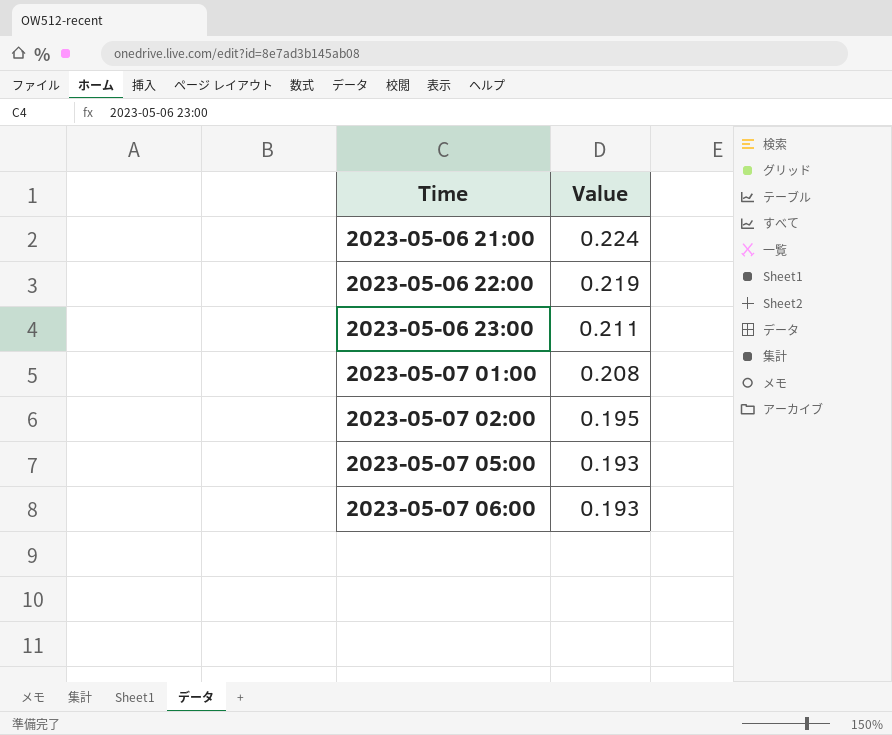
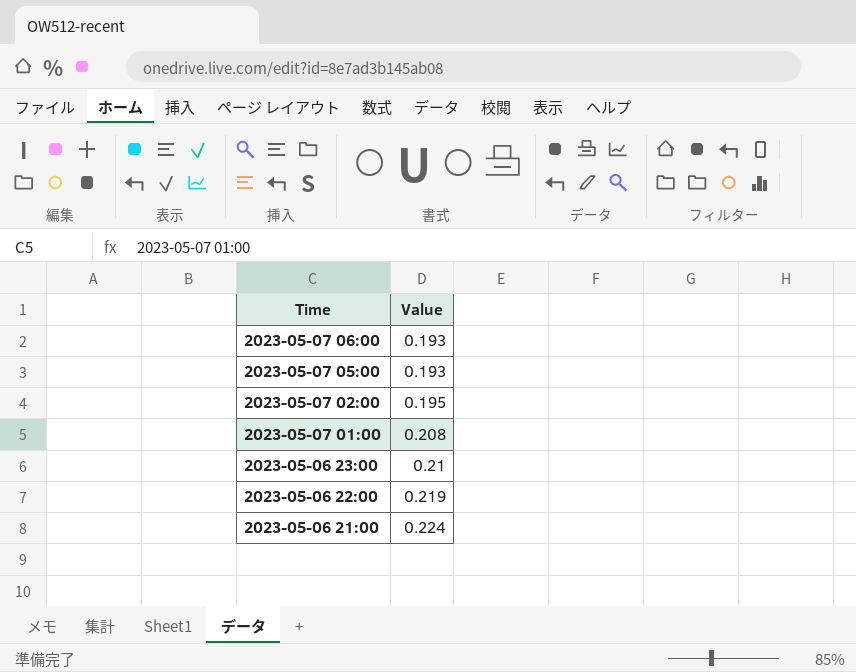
row order: Time ascending -> Time descending
2023-05-06 23:00 | Value: 0.211 -> 0.21

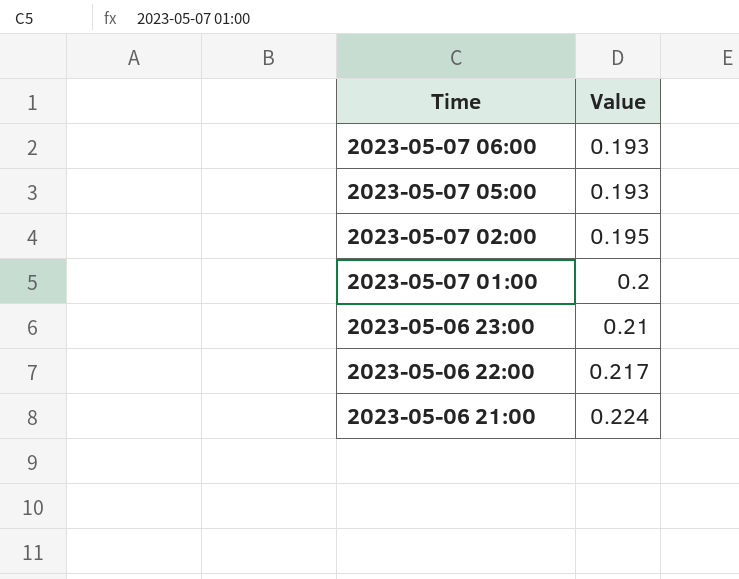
2023-05-07 01:00 | Value: 0.208 -> 0.2
2023-05-06 22:00 | Value: 0.219 -> 0.217

